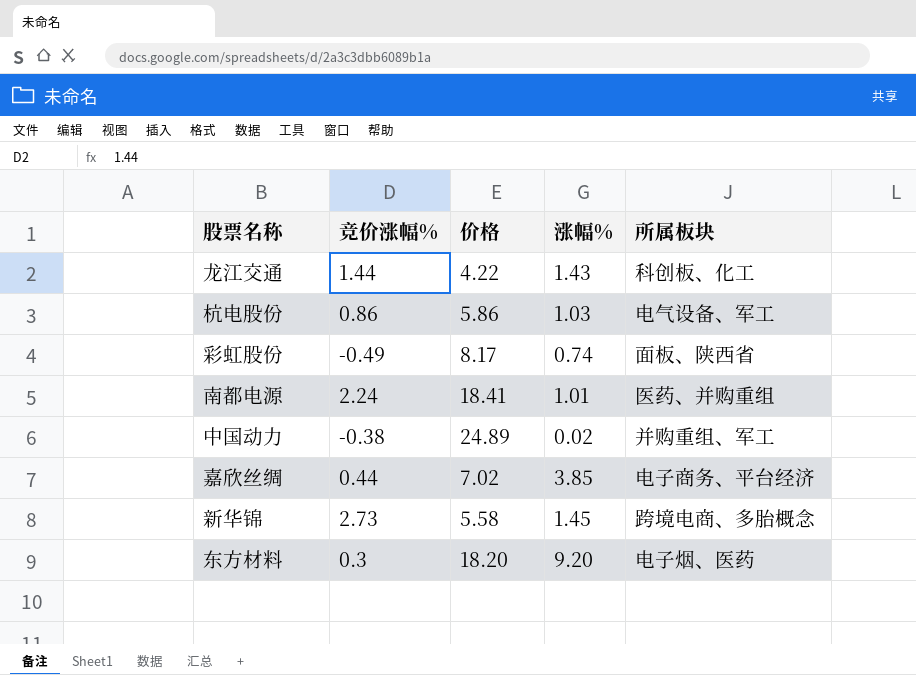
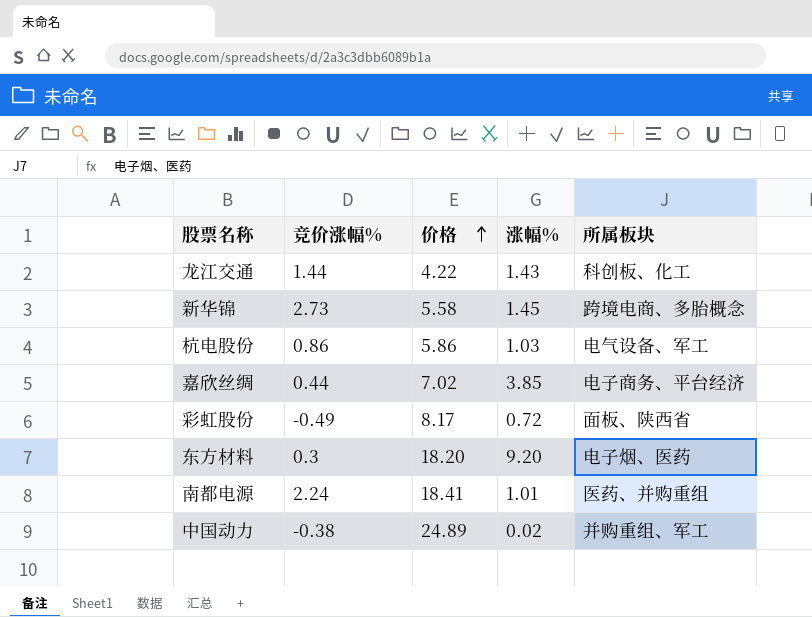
row order: none -> 价格 ascending
彩虹股份 | 涨幅%: 0.74 -> 0.72

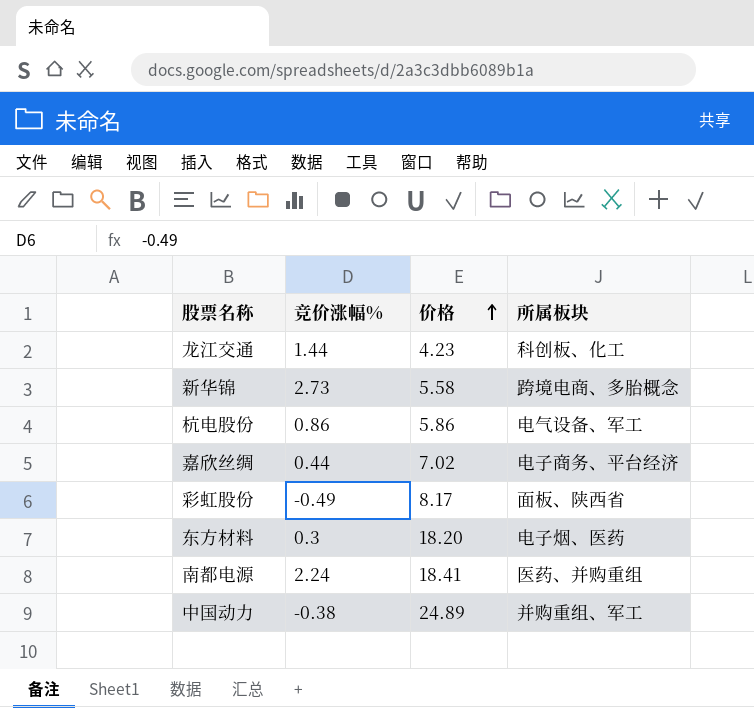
column 涨幅% | position: 4 -> none
龙江交通 | 价格: 4.22 -> 4.23

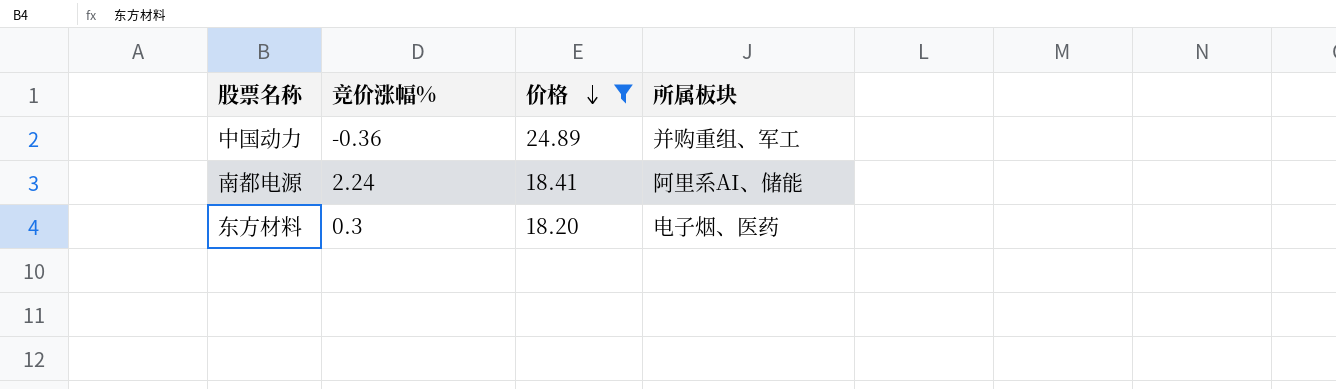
filter: none -> 价格 >= 18.20
row order: 价格 ascending -> 价格 descending
中国动力 | 竞价涨幅%: -0.38 -> -0.36
南都电源 | 所属板块: 医药、并购重组 -> 阿里系AI、储能

